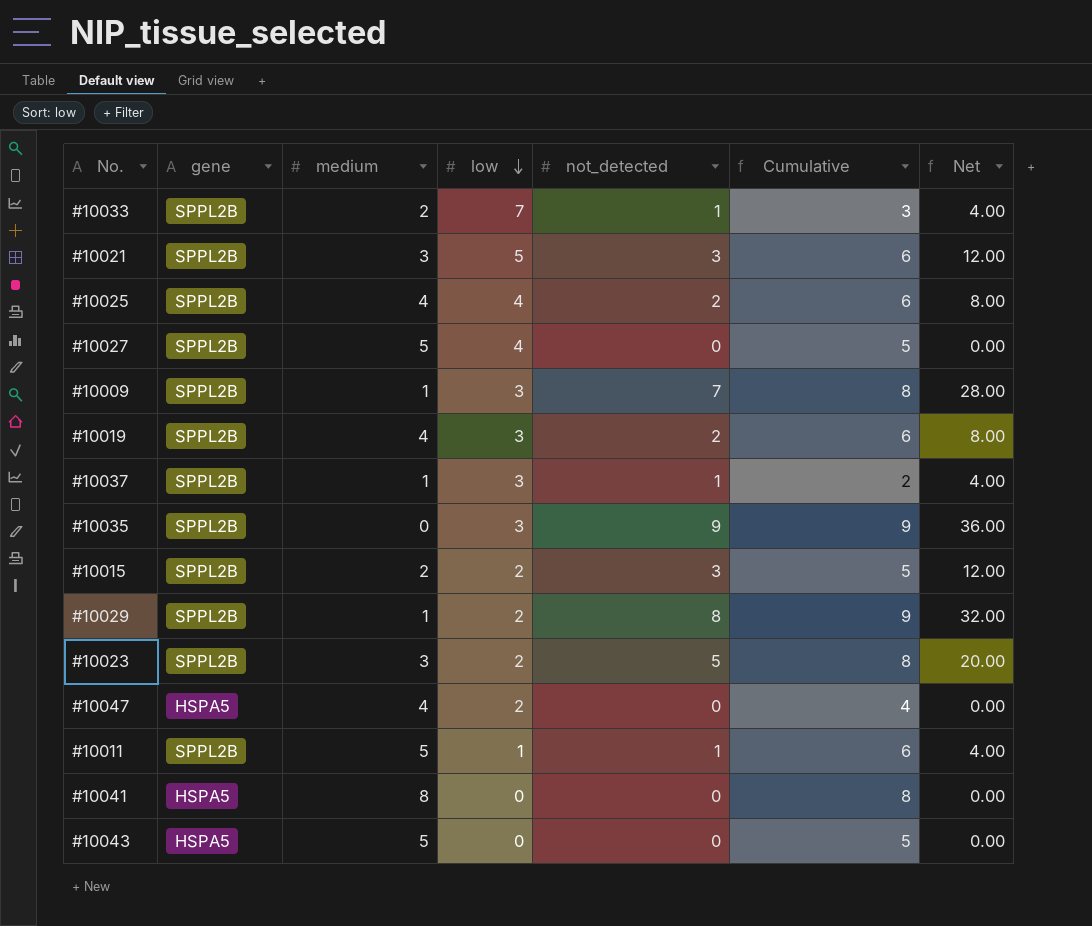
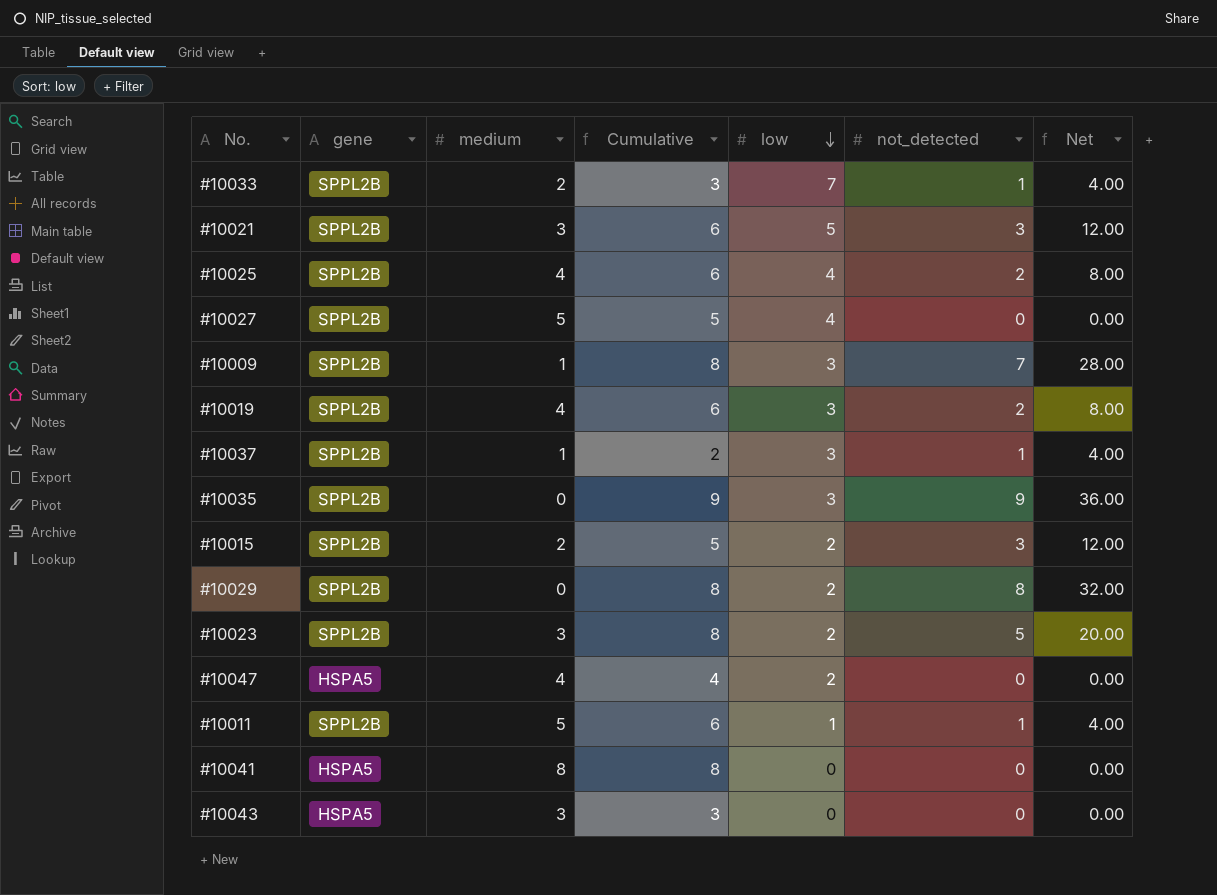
column Cumulative | position: 6 -> 4
#10029 | medium: 1 -> 0
#10029 | Cumulative: 9 -> 8
#10043 | medium: 5 -> 3
#10043 | Cumulative: 5 -> 3

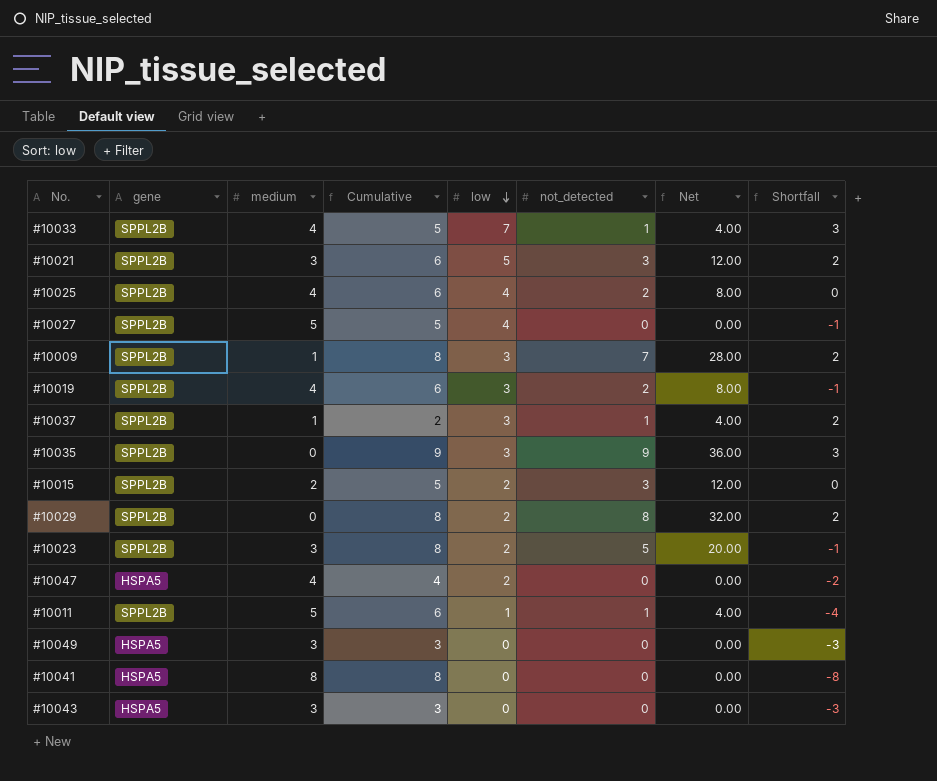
column Shortfall | formula: none -> [low] - [medium]
#10033 | medium: 2 -> 4
#10033 | Cumulative: 3 -> 5
row #10049: none -> HSPA5 | 3 | 3 | 0 | 0 | 0.00 | -3

